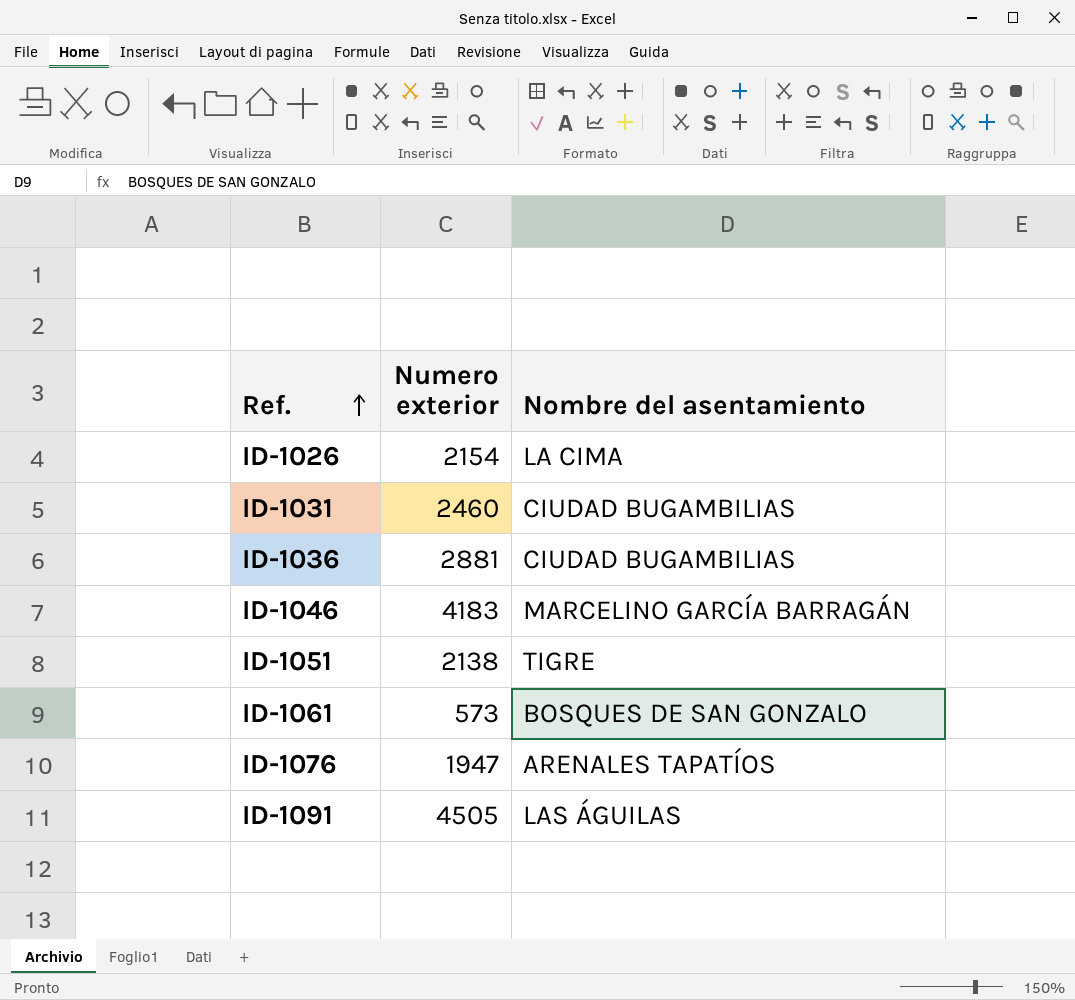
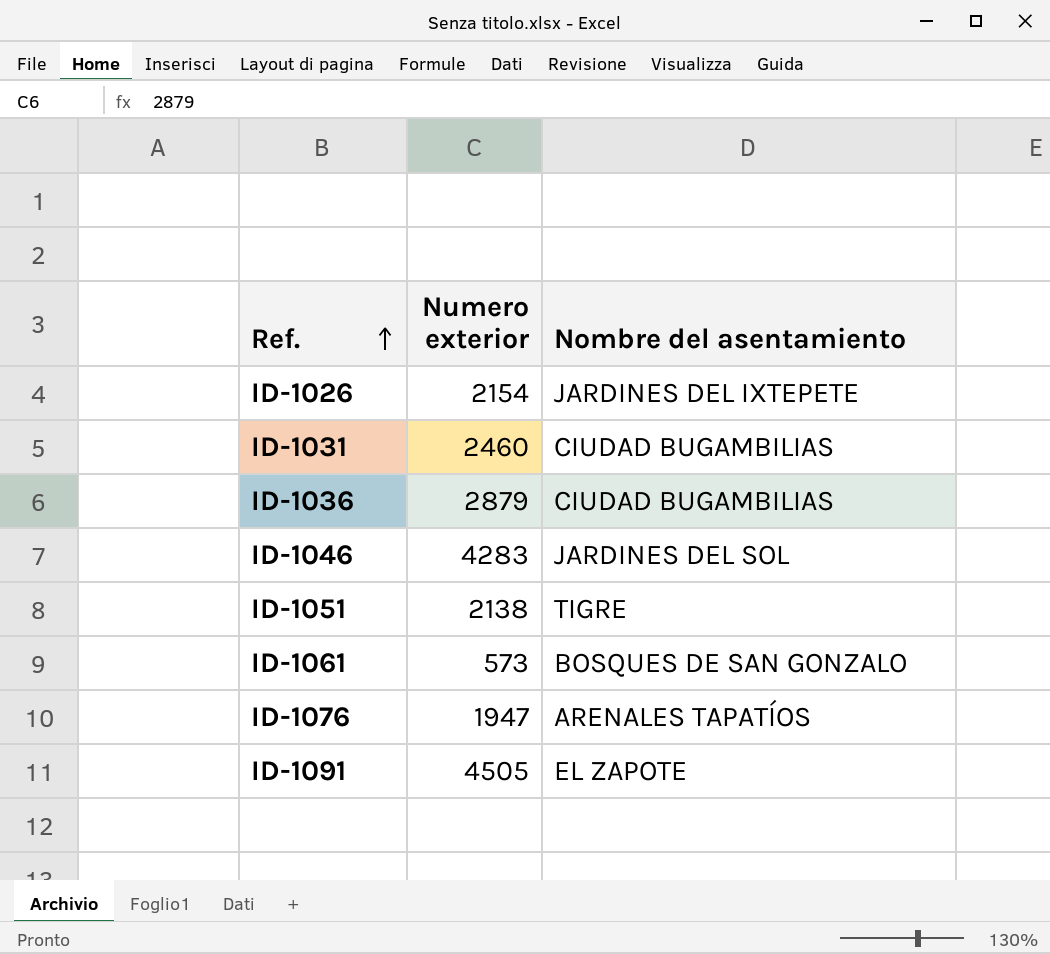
ID-1026 | Nombre del asentamiento: LA CIMA -> JARDINES DEL IXTEPETE
ID-1036 | Numero exterior: 2881 -> 2879
ID-1046 | Numero exterior: 4183 -> 4283
ID-1046 | Nombre del asentamiento: MARCELINO GARCÍA BARRAGÁN -> JARDINES DEL SOL
ID-1091 | Nombre del asentamiento: LAS ÁGUILAS -> EL ZAPOTE

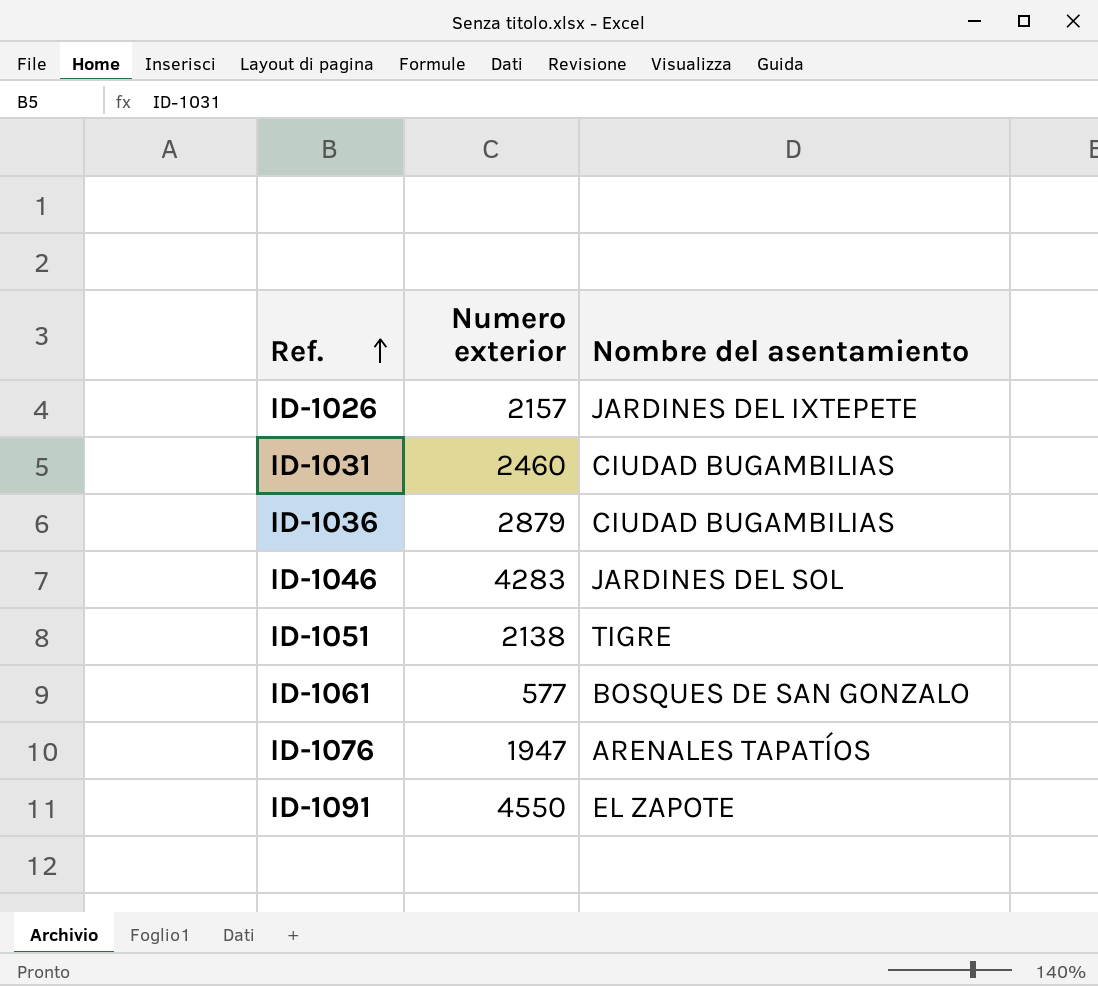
ID-1026 | Numero exterior: 2154 -> 2157
ID-1061 | Numero exterior: 573 -> 577
ID-1091 | Numero exterior: 4505 -> 4550

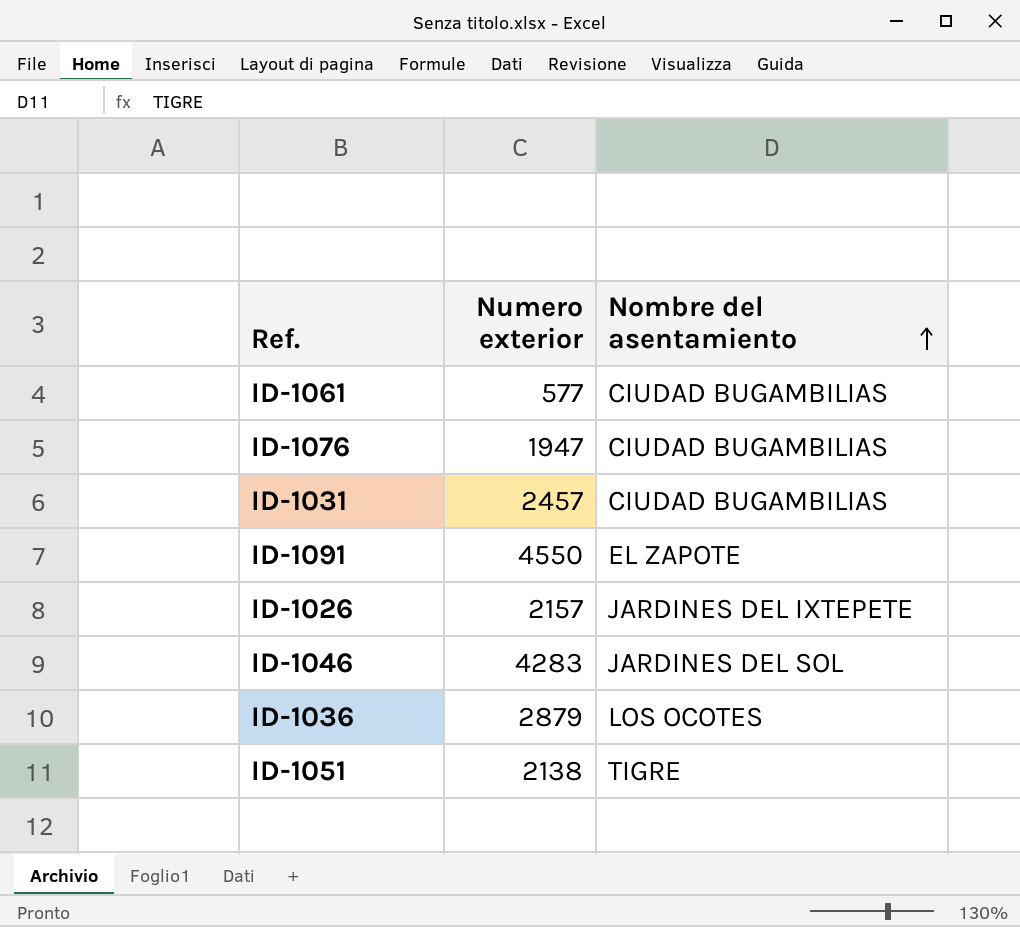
row order: Ref. ascending -> Nombre del asentamiento ascending
ID-1061 | Nombre del asentamiento: BOSQUES DE SAN GONZALO -> CIUDAD BUGAMBILIAS
ID-1076 | Nombre del asentamiento: ARENALES TAPATÍOS -> CIUDAD BUGAMBILIAS
ID-1031 | Numero exterior: 2460 -> 2457
ID-1036 | Nombre del asentamiento: CIUDAD BUGAMBILIAS -> LOS OCOTES

